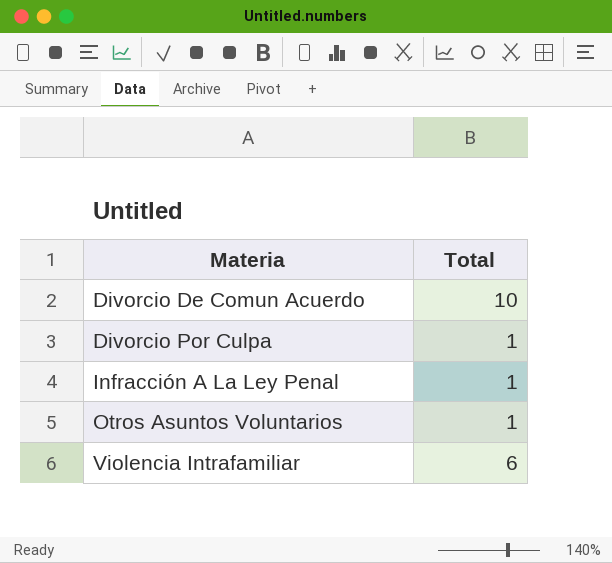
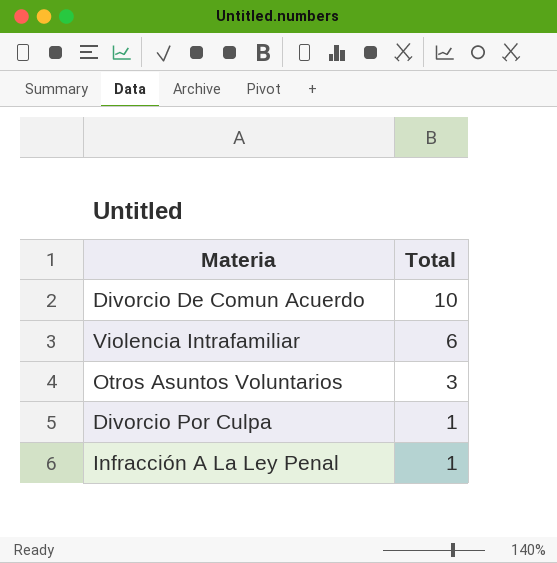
row order: Materia ascending -> Total descending
Otros Asuntos Voluntarios | Total: 1 -> 3

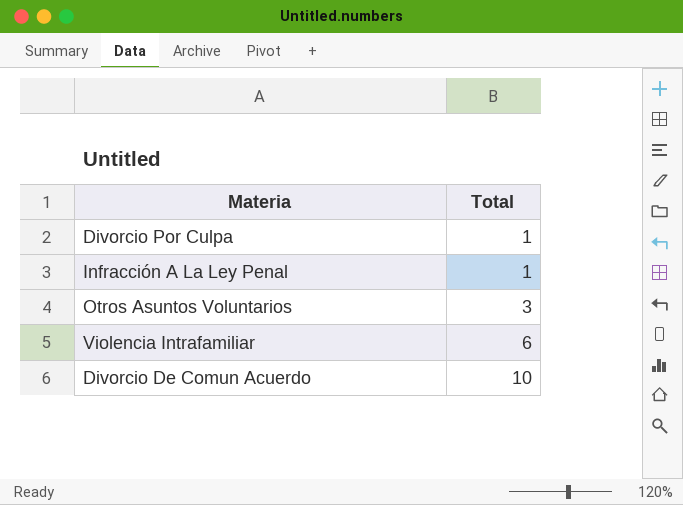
row order: Total descending -> Total ascending

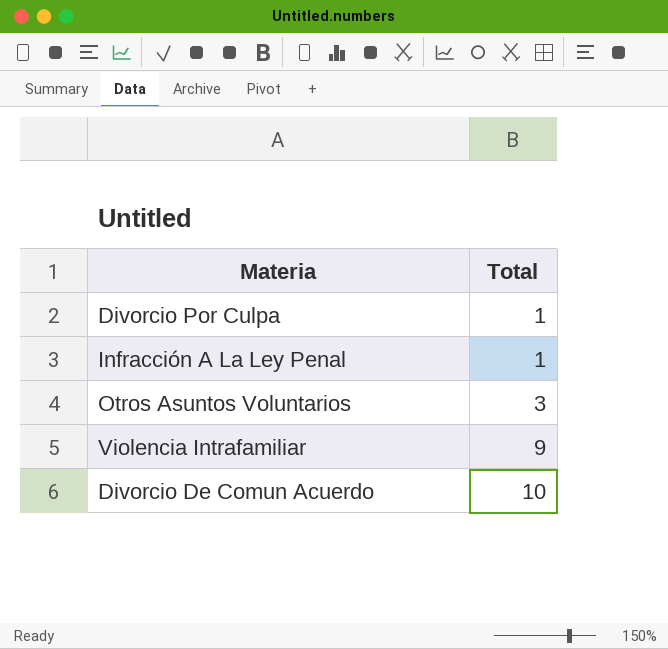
Violencia Intrafamiliar | Total: 6 -> 9

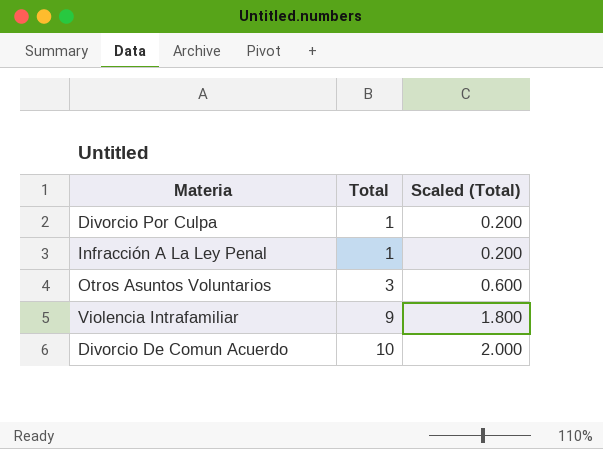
column Scaled (Total) | formula: none -> [Total] * 0.2

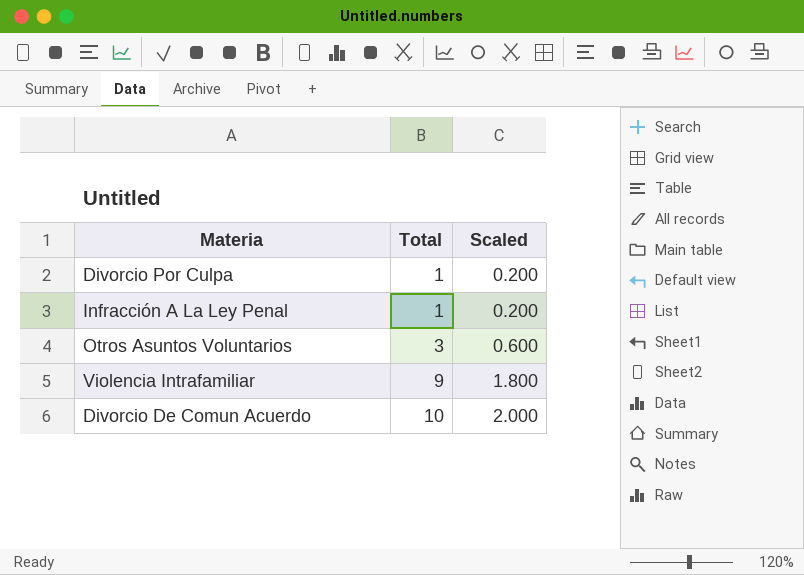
column name: Scaled (Total) -> Scaled

